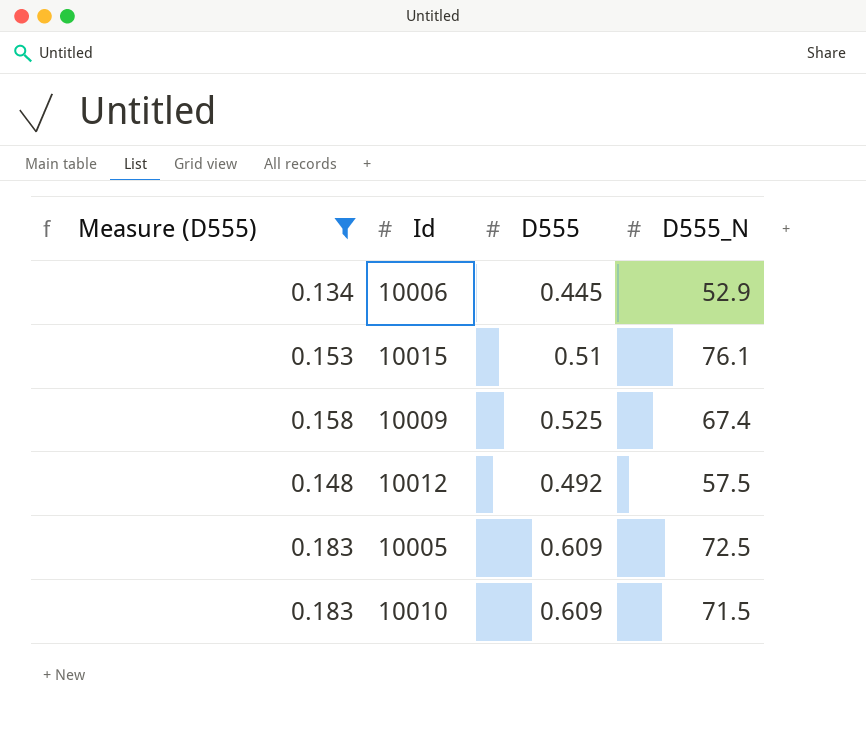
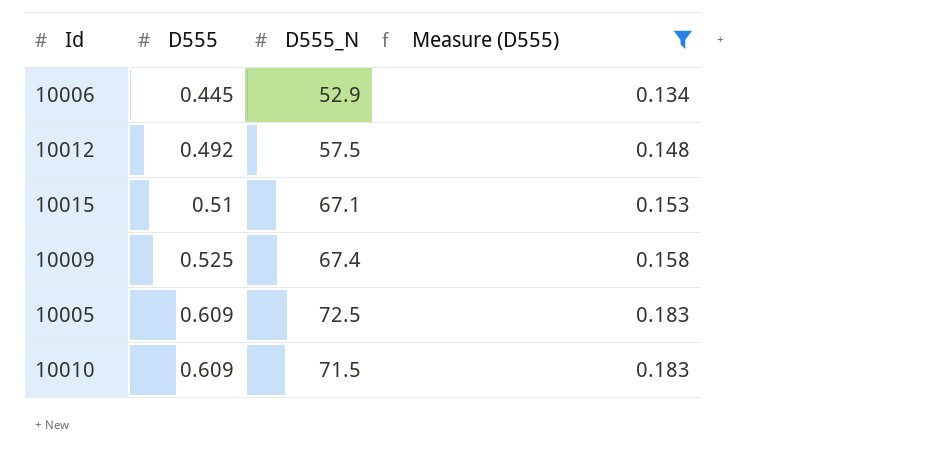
row order: none -> D555 ascending
column Measure (D555) | position: 1 -> 4
10015 | D555_N: 76.1 -> 67.1

